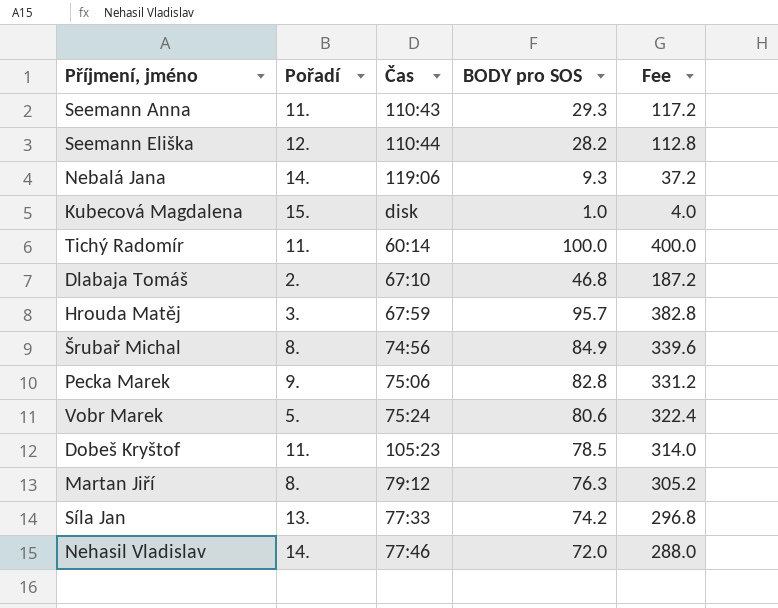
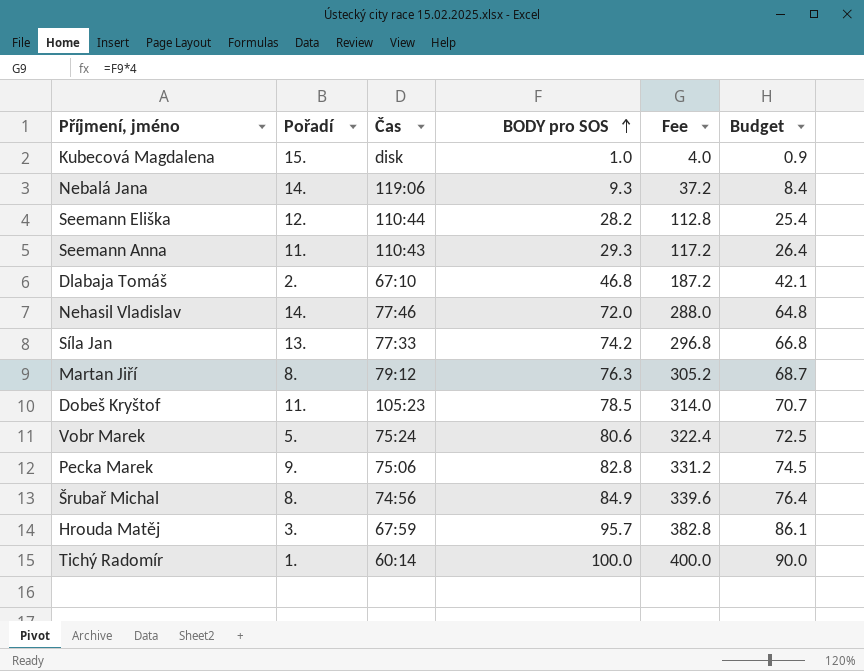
row order: none -> BODY pro SOS ascending
column Budget | formula: none -> [BODY pro SOS] * 0.9
Tichý Radomír | Pořadí: 11. -> 1.

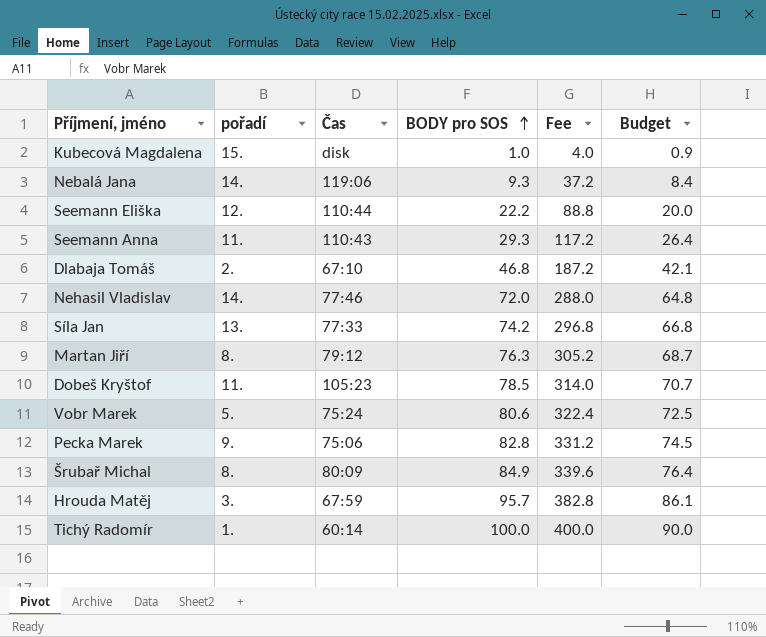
column name: Pořadí -> pořadí
Seemann Eliška | BODY pro SOS: 28.2 -> 22.2
Seemann Eliška | Fee: 112.8 -> 88.8
Seemann Eliška | Budget: 25.4 -> 20.0
Šrubař Michal | Čas: 74:56 -> 80:09

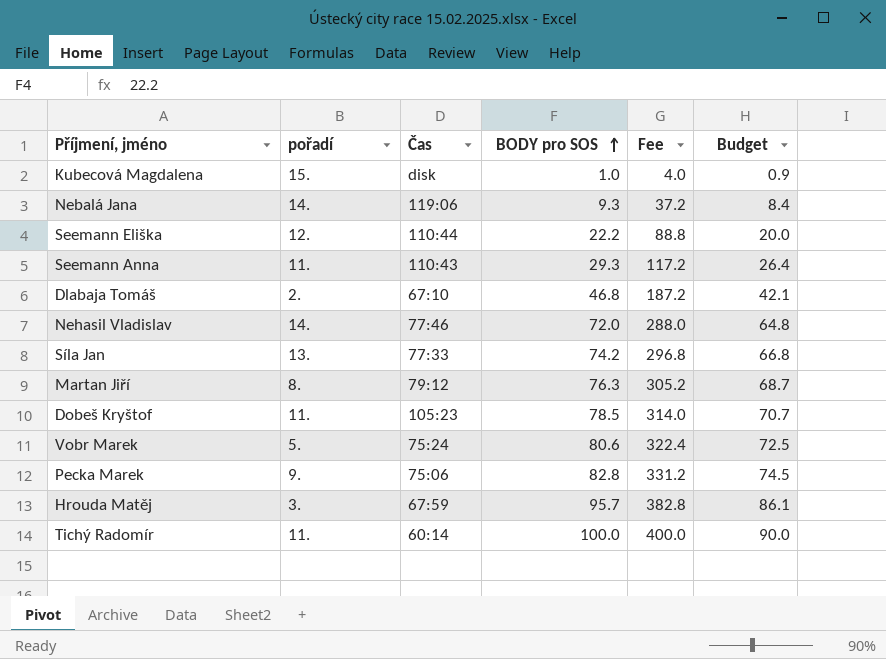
row Šrubař Michal: 8. | 80:09 | 84.9 | 339.6 | 76.4 -> none
Tichý Radomír | pořadí: 1. -> 11.

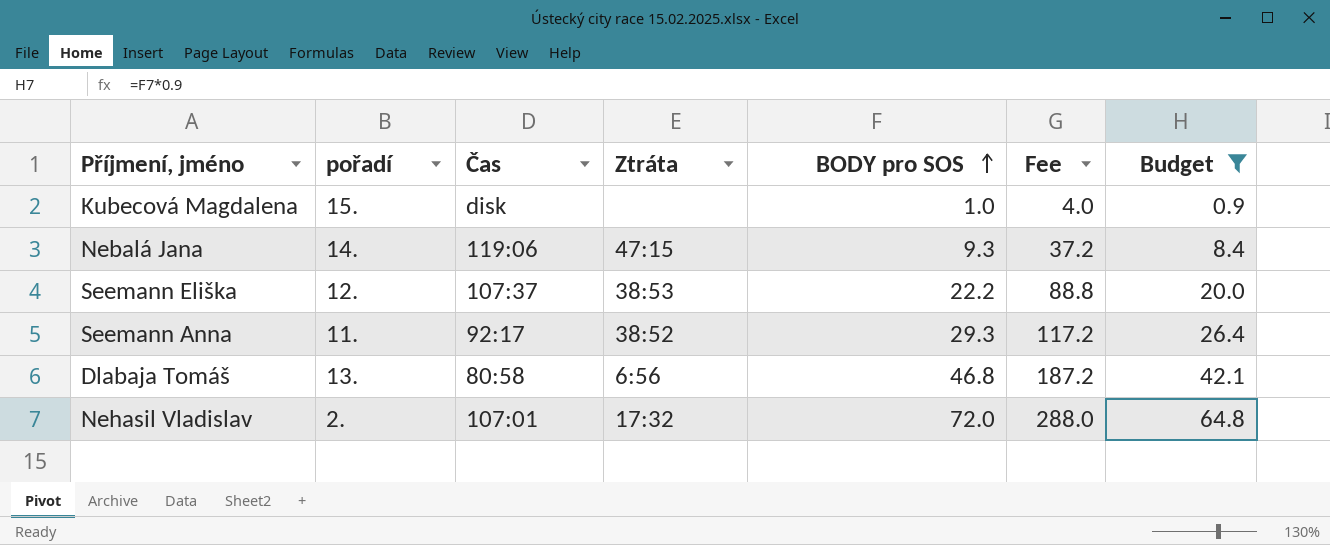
filter: none -> Budget <= 64.8
column Ztráta | position: none -> 4
Seemann Eliška | Čas: 110:44 -> 107:37
Seemann Anna | Čas: 110:43 -> 92:17
Dlabaja Tomáš | pořadí: 2. -> 13.
Dlabaja Tomáš | Čas: 67:10 -> 80:58
Nehasil Vladislav | pořadí: 14. -> 2.
Nehasil Vladislav | Čas: 77:46 -> 107:01

